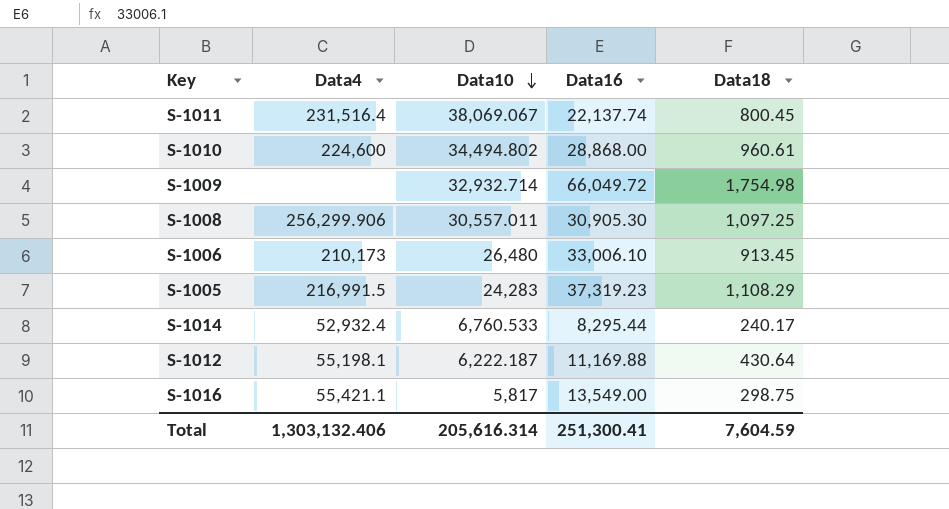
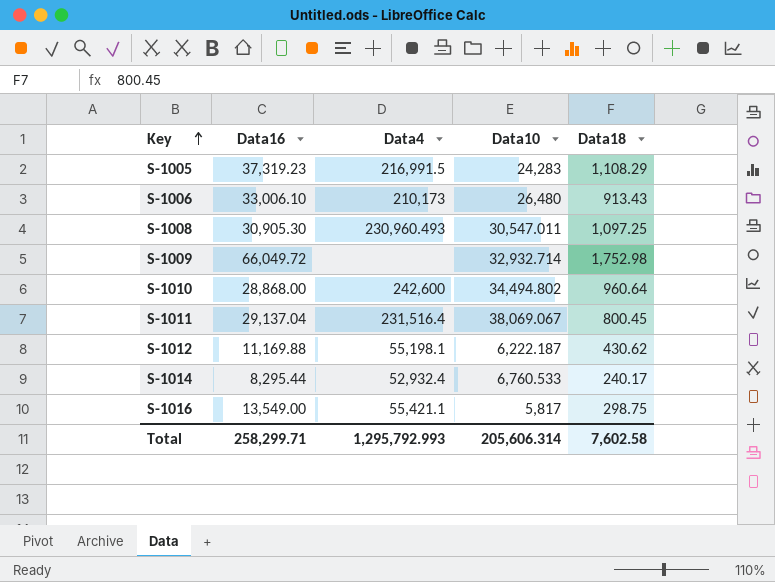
row order: Data10 descending -> Key ascending
column Data16 | position: 4 -> 2
S-1006 | Data18: 913.45 -> 913.43
S-1008 | Data4: 256,299.906 -> 230,960.493
S-1008 | Data10: 30,557.011 -> 30,547.011
S-1009 | Data18: 1,754.98 -> 1,752.98
S-1010 | Data4: 224,600 -> 242,600
S-1010 | Data18: 960.61 -> 960.64
S-1011 | Data16: 22,137.74 -> 29,137.04
S-1012 | Data18: 430.64 -> 430.62
Total | Data16: 251,300.41 -> 258,299.71
Total | Data4: 1,303,132.406 -> 1,295,792.993
Total | Data10: 205,616.314 -> 205,606.314
Total | Data18: 7,604.59 -> 7,602.58

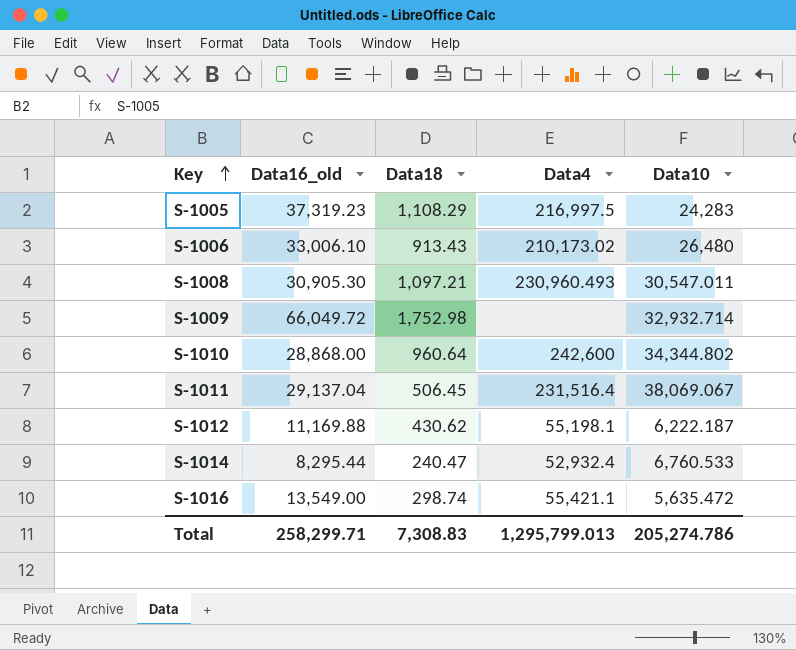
column name: Data16 -> Data16_old
column Data18 | position: 5 -> 3
S-1005 | Data4: 216,991.5 -> 216,997.5
S-1006 | Data4: 210,173 -> 210,173.02
S-1008 | Data18: 1,097.25 -> 1,097.21
S-1010 | Data10: 34,494.802 -> 34,344.802
S-1011 | Data18: 800.45 -> 506.45
S-1014 | Data18: 240.17 -> 240.47
S-1016 | Data18: 298.75 -> 298.74
S-1016 | Data10: 5,817 -> 5,635.472
Total | Data18: 7,602.58 -> 7,308.83
Total | Data4: 1,295,792.993 -> 1,295,799.013
Total | Data10: 205,606.314 -> 205,274.786

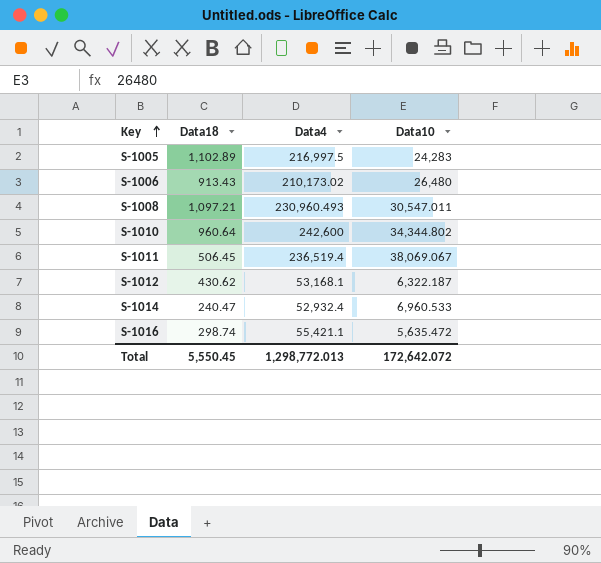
column Data16_old | position: 2 -> none
row S-1009: 66,049.72 | 1,752.98 | none | 32,932.714 -> none
S-1005 | Data18: 1,108.29 -> 1,102.89
S-1011 | Data4: 231,516.4 -> 236,519.4
S-1012 | Data4: 55,198.1 -> 53,168.1
S-1012 | Data10: 6,222.187 -> 6,322.187
S-1014 | Data10: 6,760.533 -> 6,960.533
Total | Data18: 7,308.83 -> 5,550.45
Total | Data4: 1,295,799.013 -> 1,298,772.013
Total | Data10: 205,274.786 -> 172,642.072

